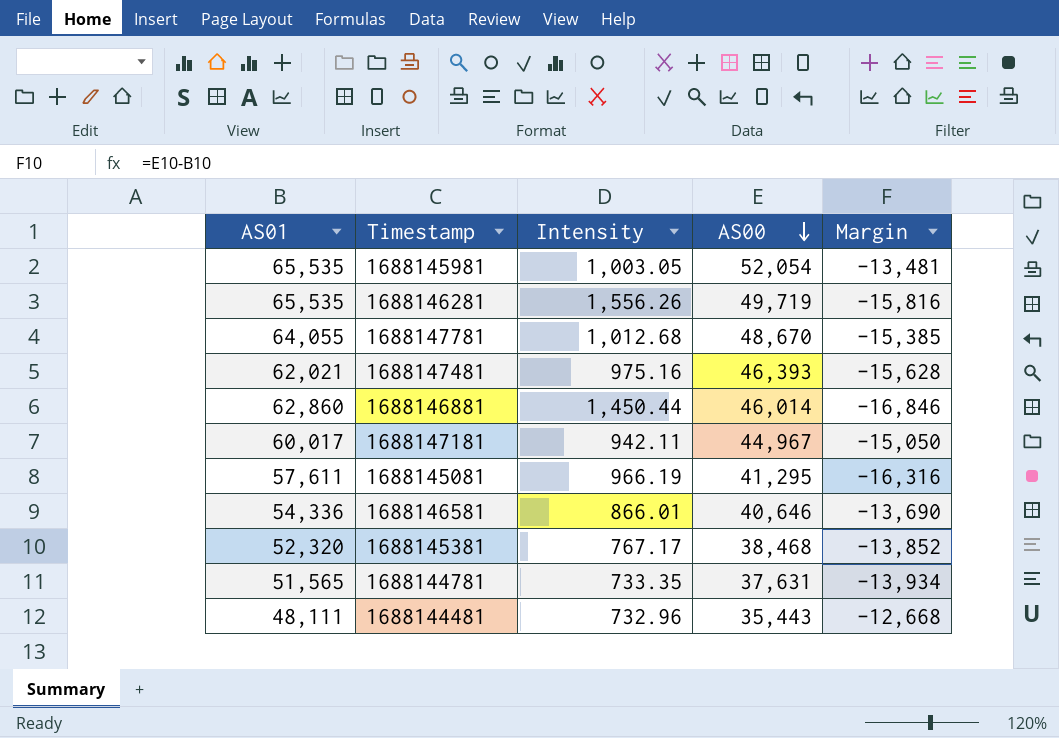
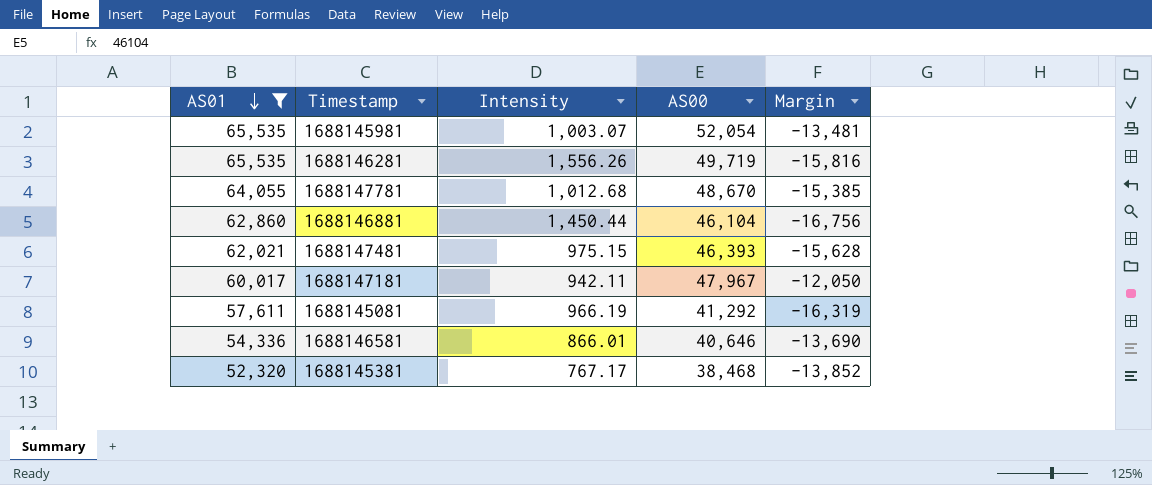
filter: none -> AS01 >= 52,320
row order: AS00 descending -> AS01 descending
1688145981 | Intensity: 1,003.05 -> 1,003.07
1688146881 | AS00: 46,014 -> 46,104
1688146881 | Margin: -16,846 -> -16,756
1688147481 | Intensity: 975.16 -> 975.15
1688147181 | AS00: 44,967 -> 47,967
1688147181 | Margin: -15,050 -> -12,050
1688145081 | AS00: 41,295 -> 41,292
1688145081 | Margin: -16,316 -> -16,319

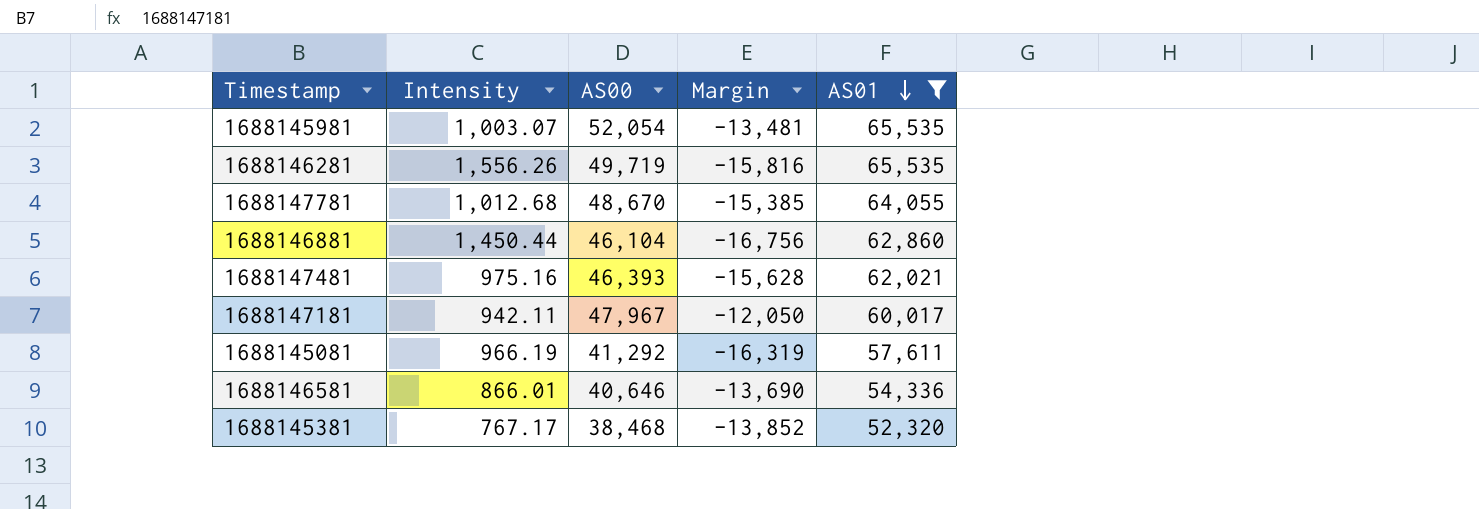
column AS01 | position: 1 -> 5
1688147481 | Intensity: 975.15 -> 975.16

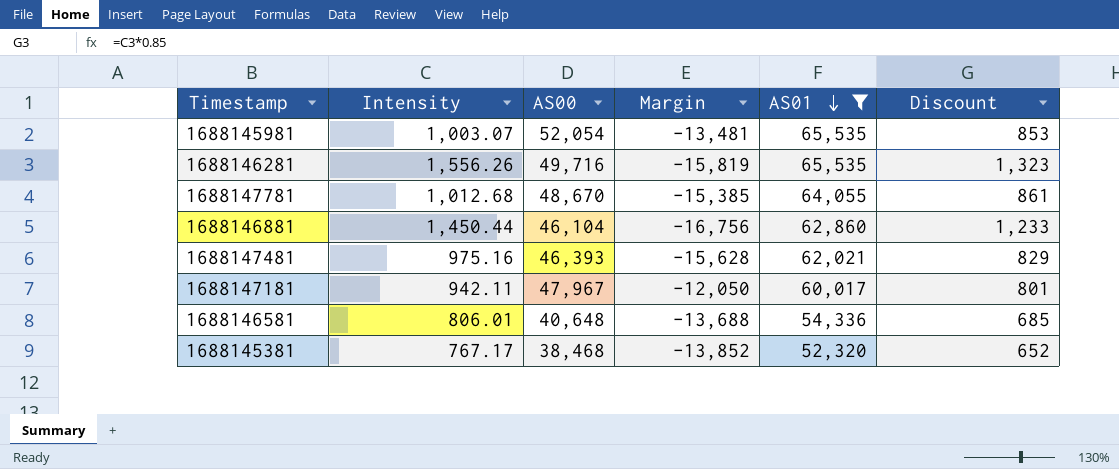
column Discount | formula: none -> [Intensity] * 0.85
row 1688145081: 966.19 | 41,292 | -16,319 | 57,611 -> none
1688146281 | AS00: 49,719 -> 49,716
1688146281 | Margin: -15,816 -> -15,819
1688146581 | Intensity: 866.01 -> 806.01
1688146581 | AS00: 40,646 -> 40,648
1688146581 | Margin: -13,690 -> -13,688

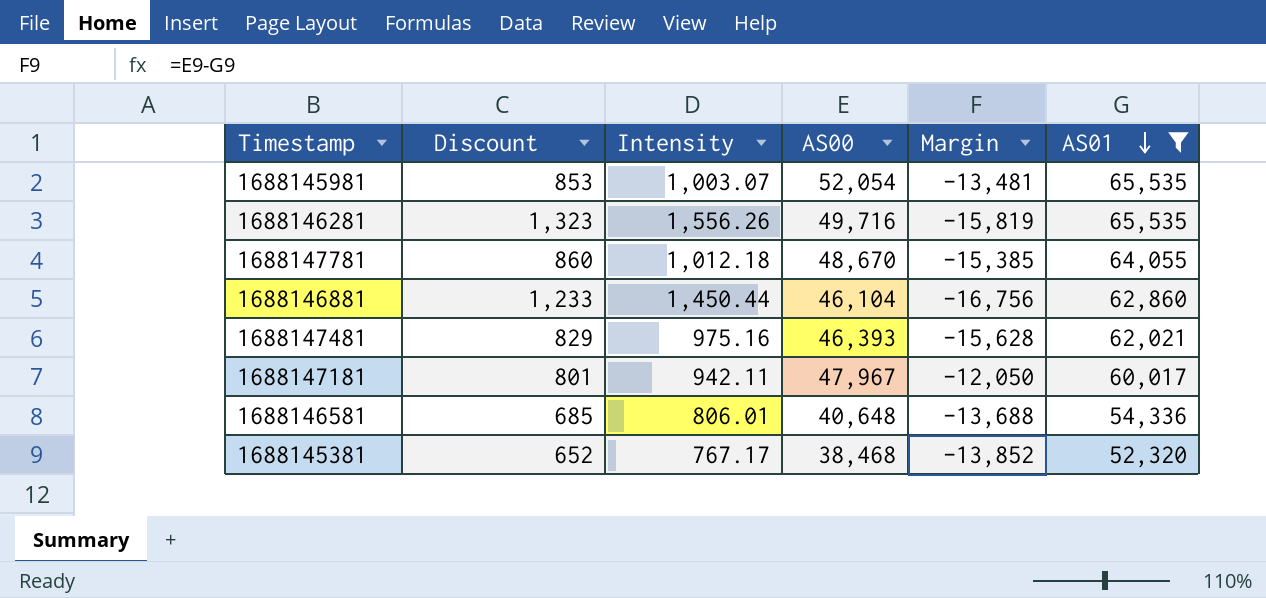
column Discount | position: 6 -> 2
1688147781 | Discount: 861 -> 860
1688147781 | Intensity: 1,012.68 -> 1,012.18

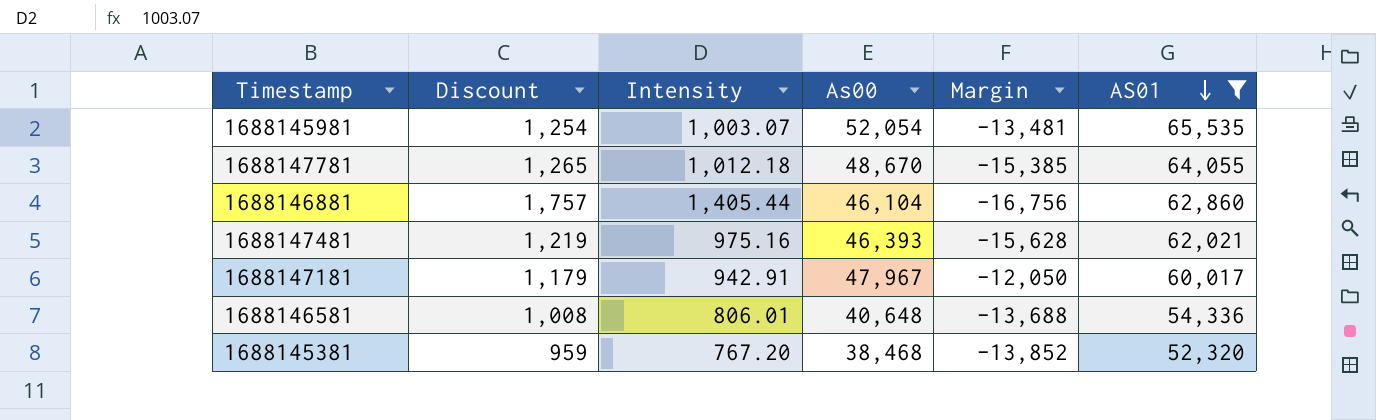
column Discount | formula: [Intensity] * 0.85 -> [Intensity] * 1.25
column name: AS00 -> As00
row 1688146281: 1,323 | 1,556.26 | 49,716 | -15,819 | 65,535 -> none
1688146881 | Intensity: 1,450.44 -> 1,405.44
1688147181 | Intensity: 942.11 -> 942.91
1688145381 | Intensity: 767.17 -> 767.20

